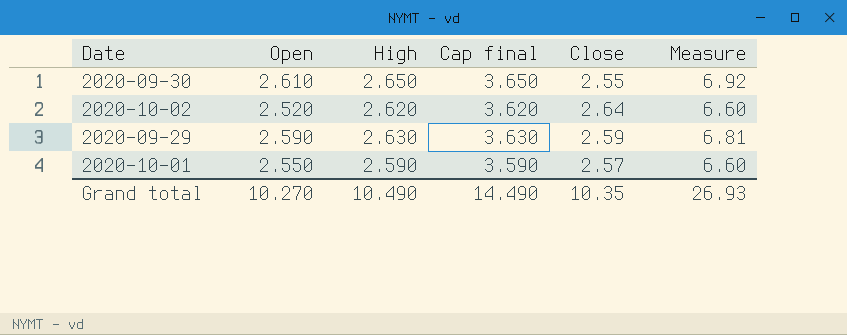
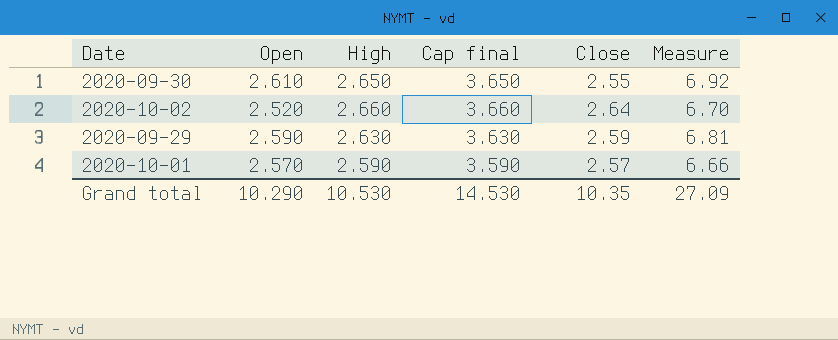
2020-10-02 | High: 2.620 -> 2.660
2020-10-02 | Cap final: 3.620 -> 3.660
2020-10-02 | Measure: 6.60 -> 6.70
2020-10-01 | Open: 2.550 -> 2.570
2020-10-01 | Measure: 6.60 -> 6.66
Grand total | Open: 10.270 -> 10.290
Grand total | High: 10.490 -> 10.530
Grand total | Cap final: 14.490 -> 14.530
Grand total | Measure: 26.93 -> 27.09

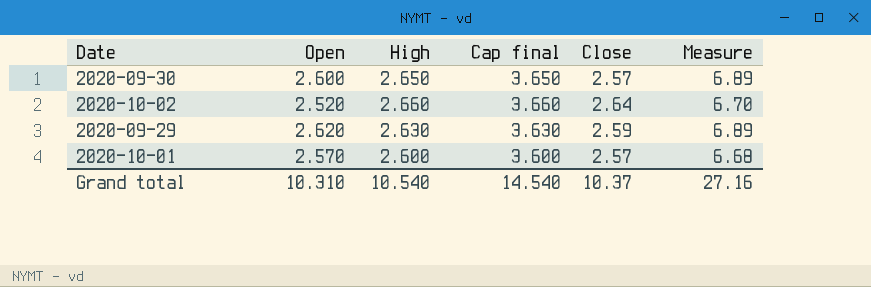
2020-09-30 | Open: 2.610 -> 2.600
2020-09-30 | Close: 2.55 -> 2.57
2020-09-30 | Measure: 6.92 -> 6.89
2020-09-29 | Open: 2.590 -> 2.620
2020-09-29 | Measure: 6.81 -> 6.89
2020-10-01 | High: 2.590 -> 2.600
2020-10-01 | Cap final: 3.590 -> 3.600
2020-10-01 | Measure: 6.66 -> 6.68
Grand total | Open: 10.290 -> 10.310
Grand total | High: 10.530 -> 10.540
Grand total | Cap final: 14.530 -> 14.540
Grand total | Close: 10.35 -> 10.37
Grand total | Measure: 27.09 -> 27.16

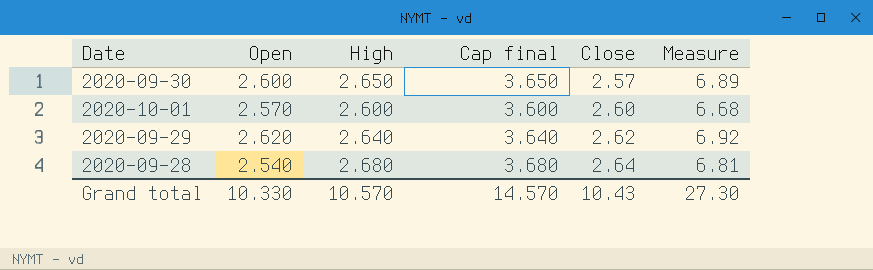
row order: none -> Close ascending
row 2020-10-02: 2.520 | 2.660 | 3.660 | 2.64 | 6.70 -> none
2020-10-01 | Close: 2.57 -> 2.60
2020-09-29 | High: 2.630 -> 2.640
2020-09-29 | Cap final: 3.630 -> 3.640
2020-09-29 | Close: 2.59 -> 2.62
2020-09-29 | Measure: 6.89 -> 6.92
row 2020-09-28: none -> 2.540 | 2.680 | 3.680 | 2.64 | 6.81
Grand total | Open: 10.310 -> 10.330
Grand total | High: 10.540 -> 10.570
Grand total | Cap final: 14.540 -> 14.570
Grand total | Close: 10.37 -> 10.43
Grand total | Measure: 27.16 -> 27.30

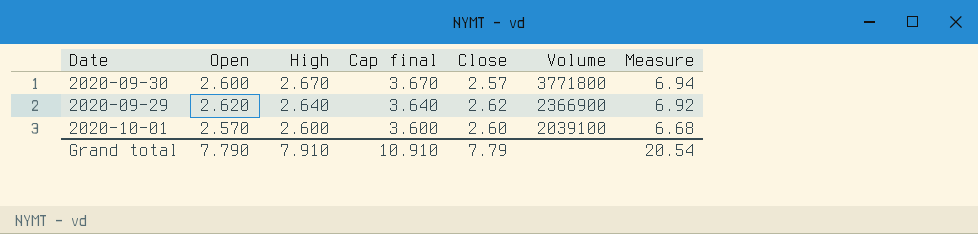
row order: Close ascending -> High descending
column Volume | position: none -> 6
row 2020-09-28: 2.540 | 2.680 | 3.680 | 2.64 | 6.81 -> none
2020-09-30 | High: 2.650 -> 2.670
2020-09-30 | Cap final: 3.650 -> 3.670
2020-09-30 | Measure: 6.89 -> 6.94
Grand total | Open: 10.330 -> 7.790
Grand total | High: 10.570 -> 7.910
Grand total | Cap final: 14.570 -> 10.910
Grand total | Close: 10.43 -> 7.79
Grand total | Measure: 27.30 -> 20.54

